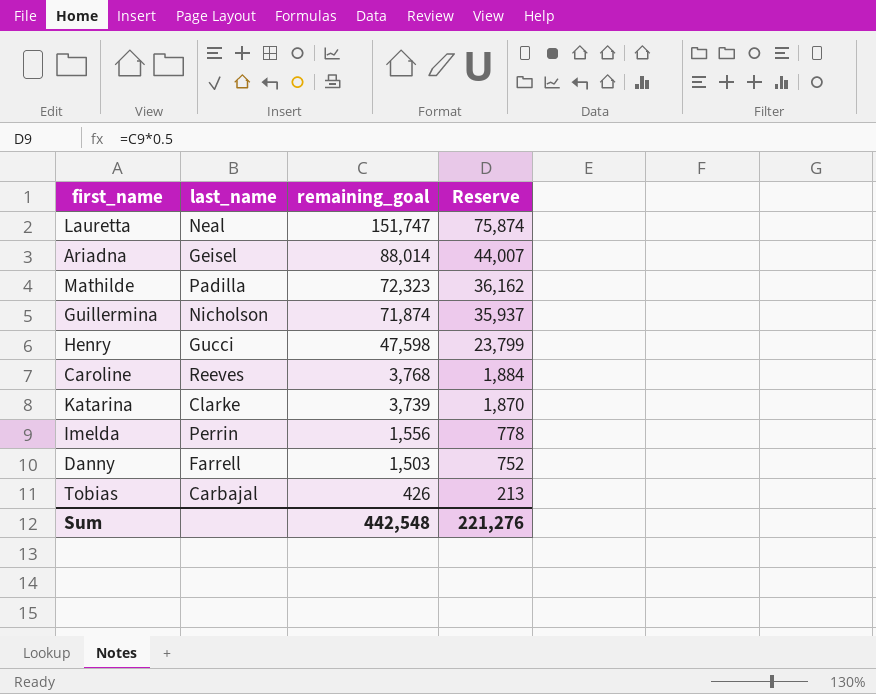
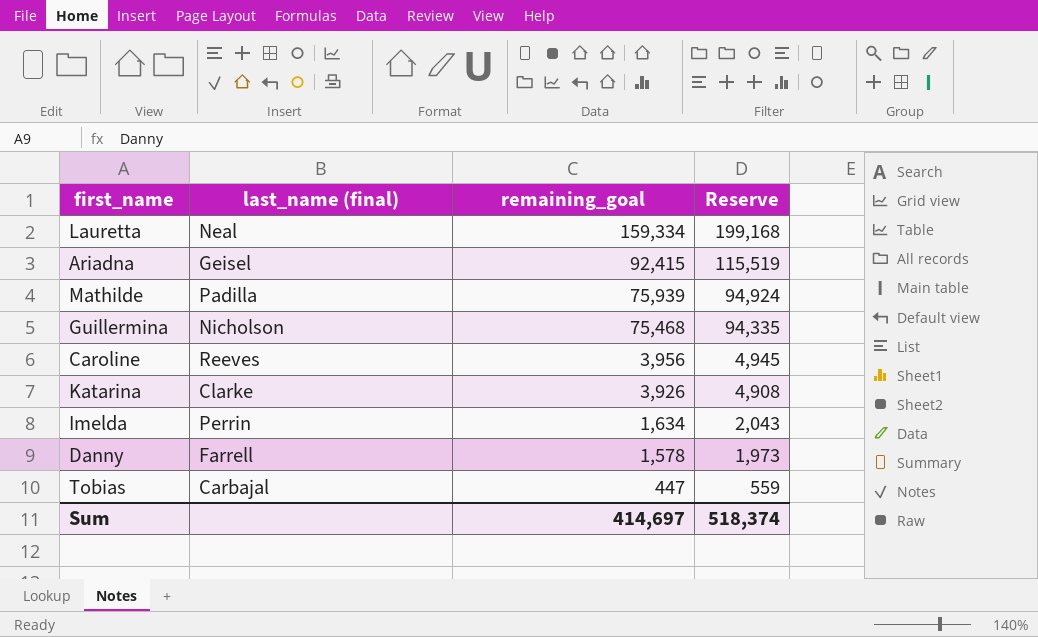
column name: last_name -> last_name (final)
column Reserve | formula: [remaining_goal] * 0.5 -> [remaining_goal] * 1.25
row Henry: Gucci | 47,598 | 23,799 -> none
Lauretta | remaining_goal: 151,747 -> 159,334
Ariadna | remaining_goal: 88,014 -> 92,415
Mathilde | remaining_goal: 72,323 -> 75,939
Guillermina | remaining_goal: 71,874 -> 75,468
Caroline | remaining_goal: 3,768 -> 3,956
Katarina | remaining_goal: 3,739 -> 3,926
Imelda | remaining_goal: 1,556 -> 1,634
Danny | remaining_goal: 1,503 -> 1,578
Tobias | remaining_goal: 426 -> 447
Sum | remaining_goal: 442,548 -> 414,697
Sum | Reserve: 221,276 -> 518,374

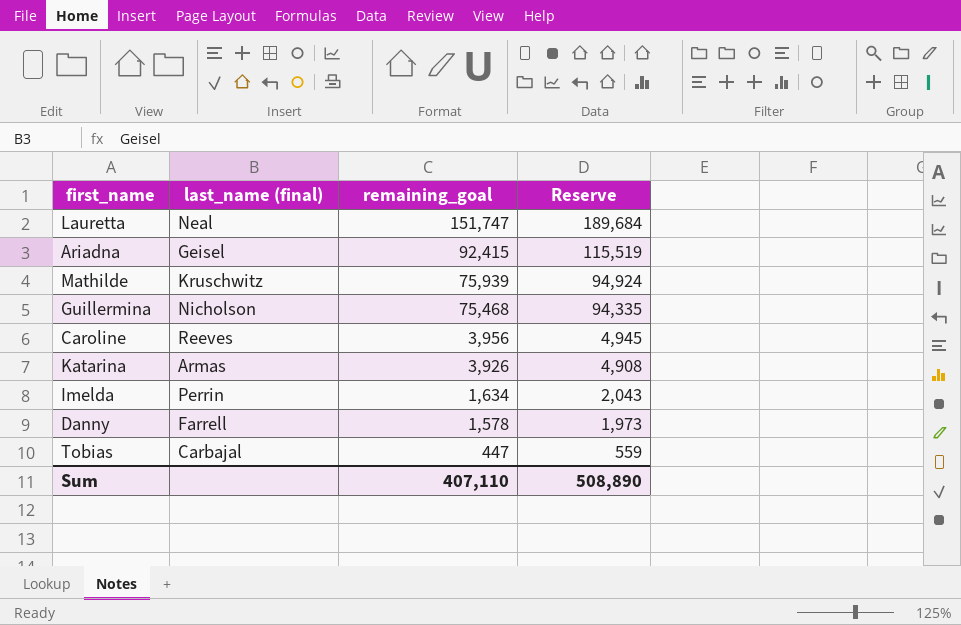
Lauretta | remaining_goal: 159,334 -> 151,747
Lauretta | Reserve: 199,168 -> 189,684
Mathilde | last_name (final): Padilla -> Kruschwitz
Katarina | last_name (final): Clarke -> Armas
Sum | remaining_goal: 414,697 -> 407,110
Sum | Reserve: 518,374 -> 508,890

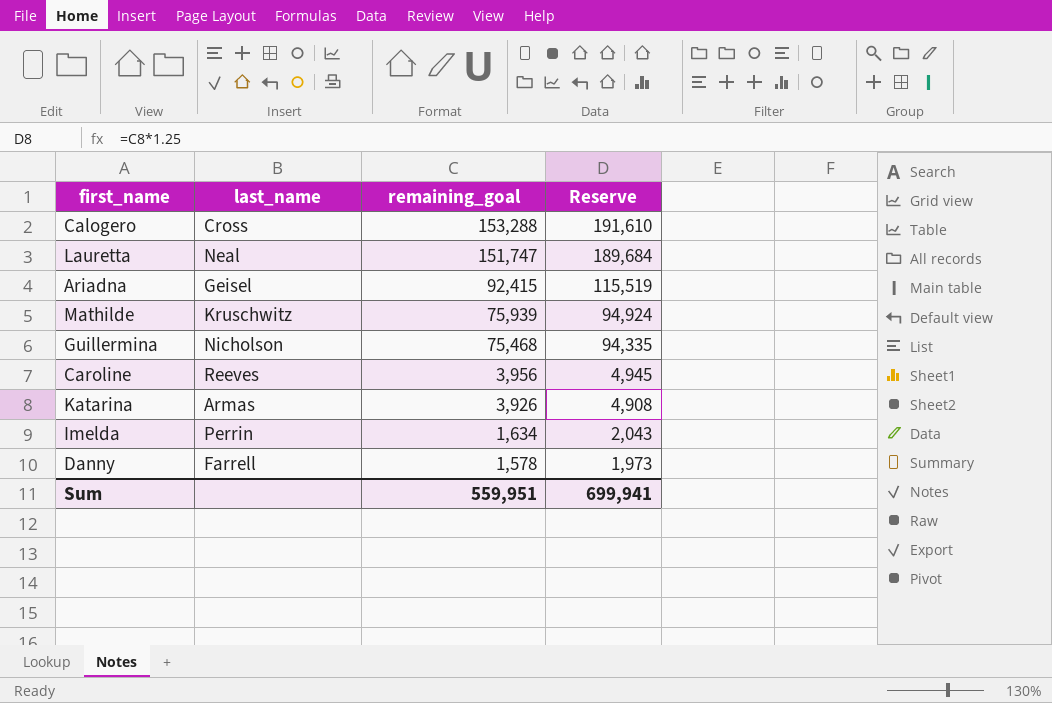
column name: last_name (final) -> last_name
row Tobias: Carbajal | 447 | 559 -> none
row Calogero: none -> Cross | 153,288 | 191,610
Sum | remaining_goal: 407,110 -> 559,951
Sum | Reserve: 508,890 -> 699,941

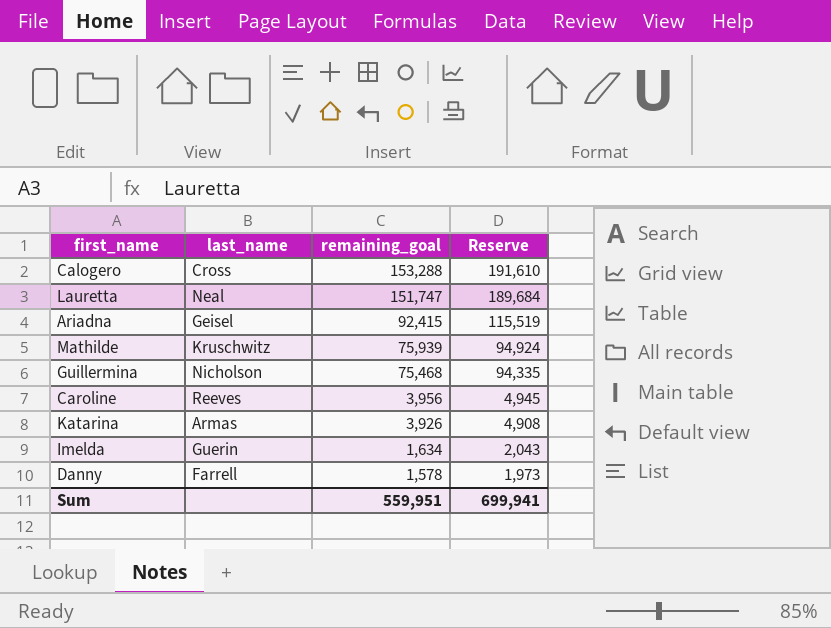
Imelda | last_name: Perrin -> Guerin

